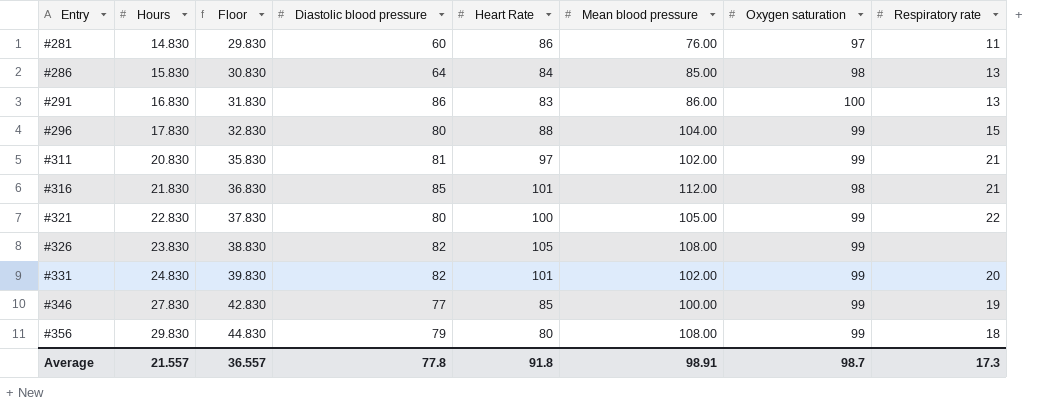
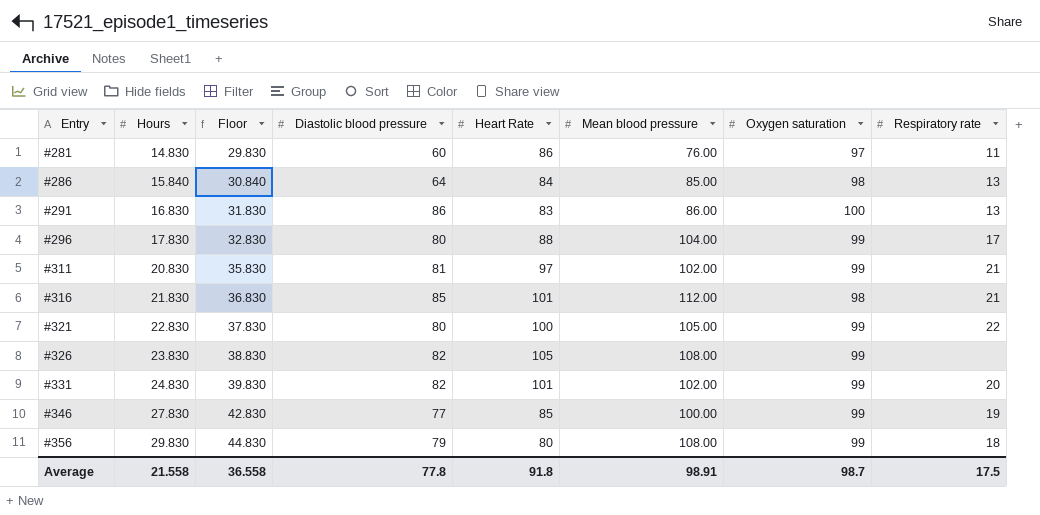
#286 | Hours: 15.830 -> 15.840
#286 | Floor: 30.830 -> 30.840
#296 | Respiratory rate: 15 -> 17
Average | Hours: 21.557 -> 21.558
Average | Floor: 36.557 -> 36.558
Average | Respiratory rate: 17.3 -> 17.5

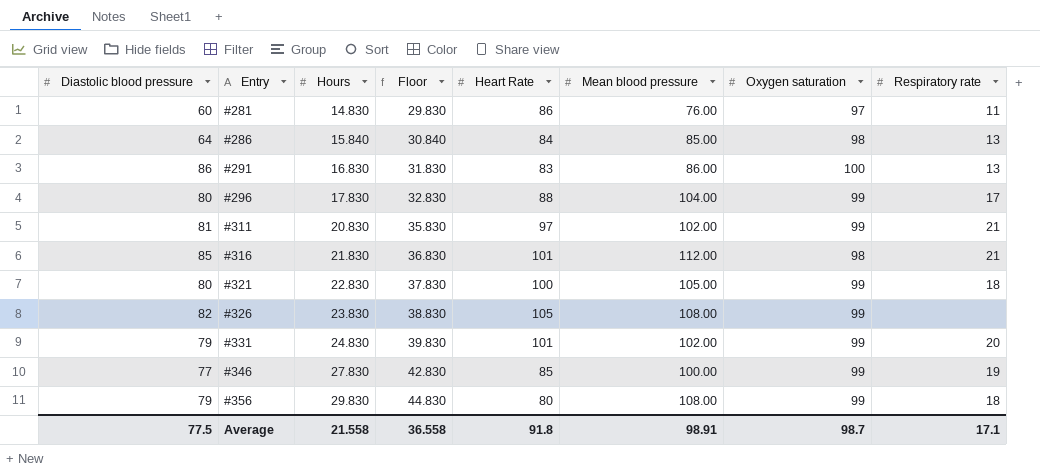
column Diastolic blood pressure | position: 4 -> 1
#321 | Respiratory rate: 22 -> 18
#331 | Diastolic blood pressure: 82 -> 79
Average | Diastolic blood pressure: 77.8 -> 77.5
Average | Respiratory rate: 17.5 -> 17.1

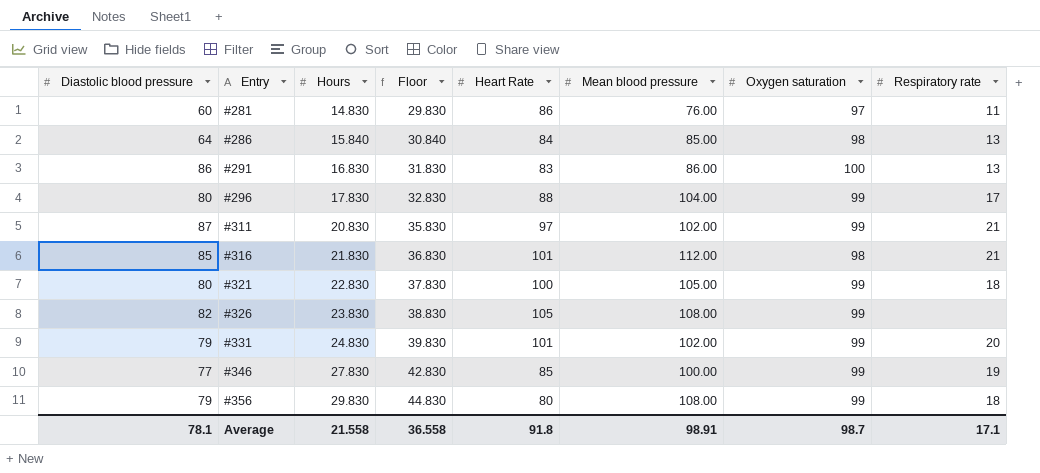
#311 | Diastolic blood pressure: 81 -> 87
Average | Diastolic blood pressure: 77.5 -> 78.1

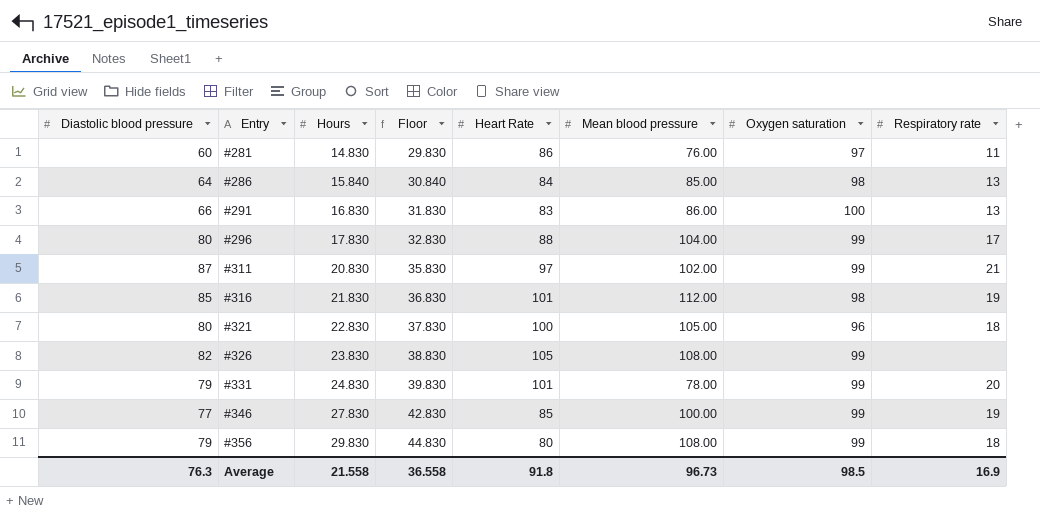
#291 | Diastolic blood pressure: 86 -> 66
#316 | Respiratory rate: 21 -> 19
#321 | Oxygen saturation: 99 -> 96
#331 | Mean blood pressure: 102.00 -> 78.00
Average | Diastolic blood pressure: 78.1 -> 76.3
Average | Mean blood pressure: 98.91 -> 96.73
Average | Oxygen saturation: 98.7 -> 98.5
Average | Respiratory rate: 17.1 -> 16.9

